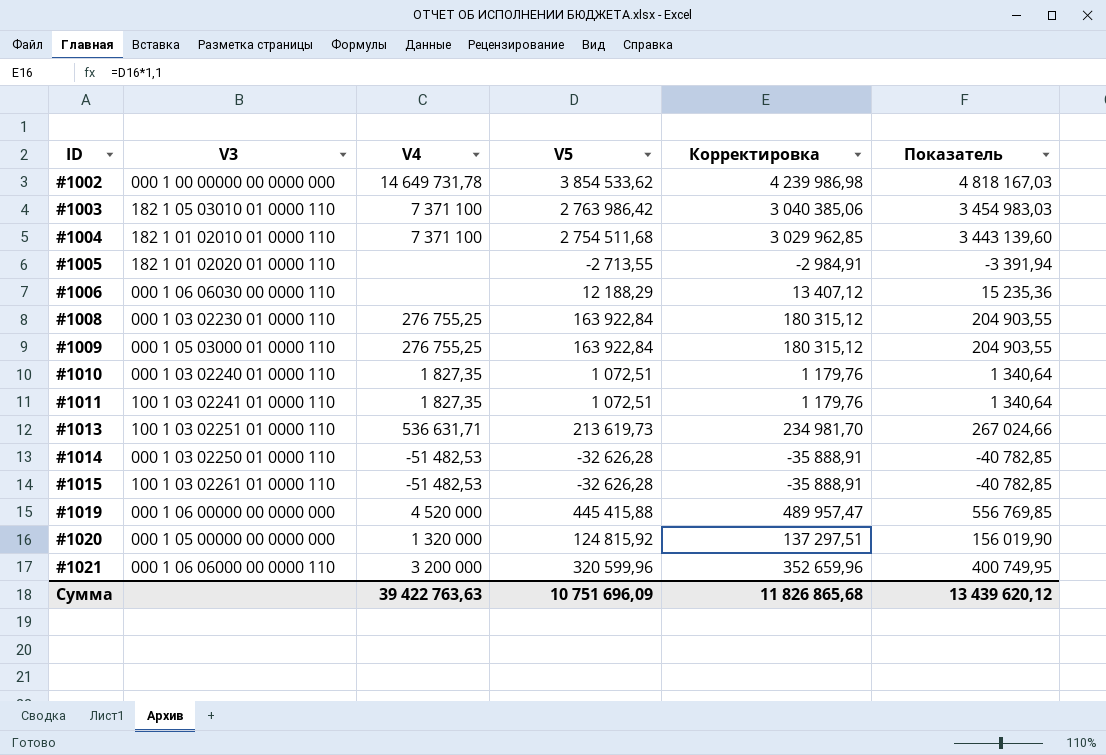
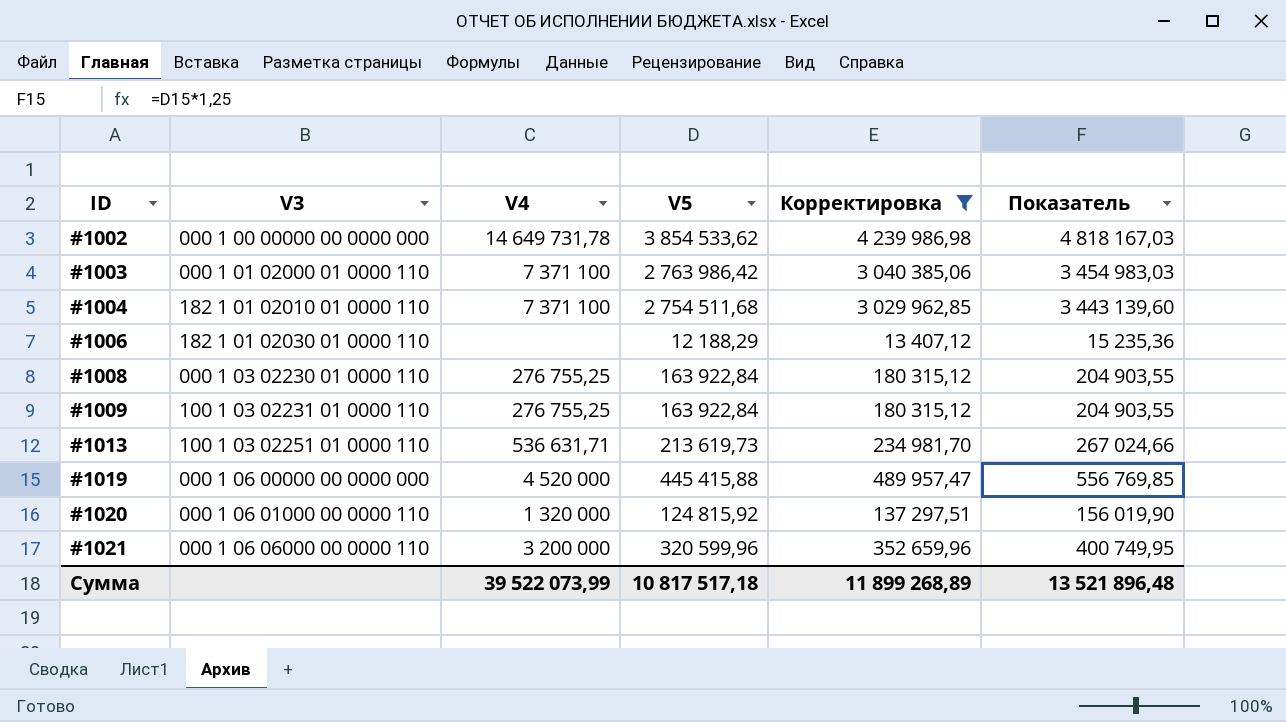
filter: none -> Корректировка >= 13 407,12
#1003 | V3: 182 1 05 03010 01 0000 110 -> 000 1 01 02000 01 0000 110
#1006 | V3: 000 1 06 06030 00 0000 110 -> 182 1 01 02030 01 0000 110
#1009 | V3: 000 1 05 03000 01 0000 110 -> 100 1 03 02231 01 0000 110
#1020 | V3: 000 1 05 00000 00 0000 000 -> 000 1 06 01000 00 0000 110
Сумма | V4: 39 422 763,63 -> 39 522 073,99
Сумма | V5: 10 751 696,09 -> 10 817 517,18
Сумма | Корректировка: 11 826 865,68 -> 11 899 268,89
Сумма | Показатель: 13 439 620,12 -> 13 521 896,48

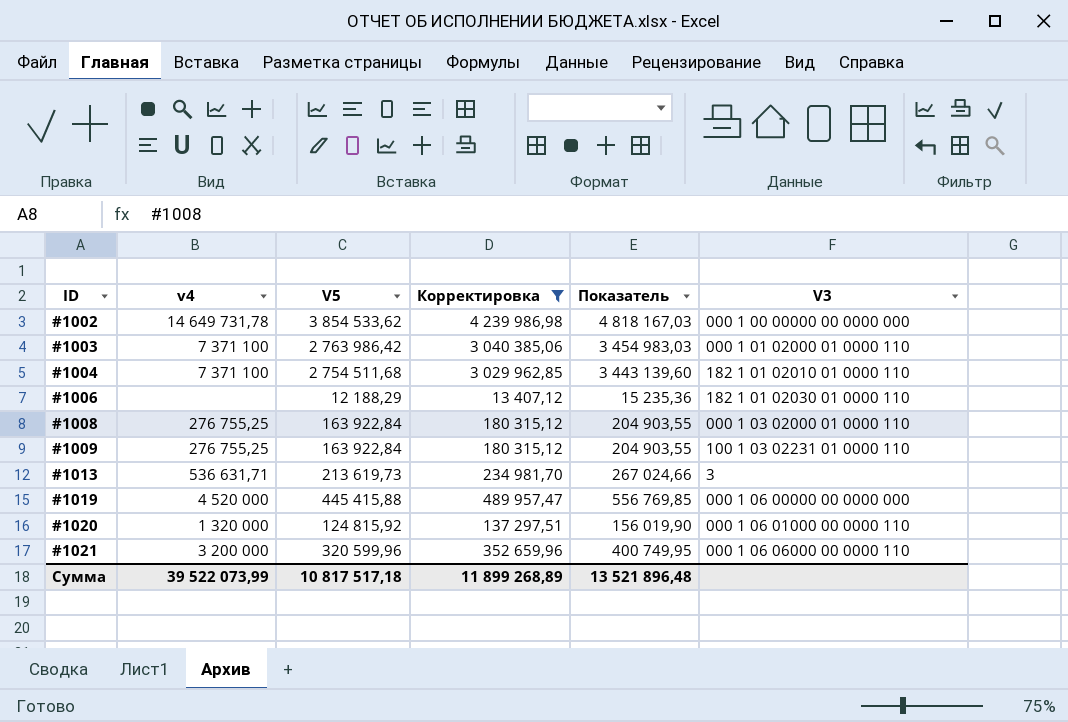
column name: V4 -> v4
column V3 | position: 2 -> 6
#1008 | V3: 000 1 03 02230 01 0000 110 -> 000 1 03 02000 01 0000 110
#1013 | V3: 100 1 03 02251 01 0000 110 -> 3

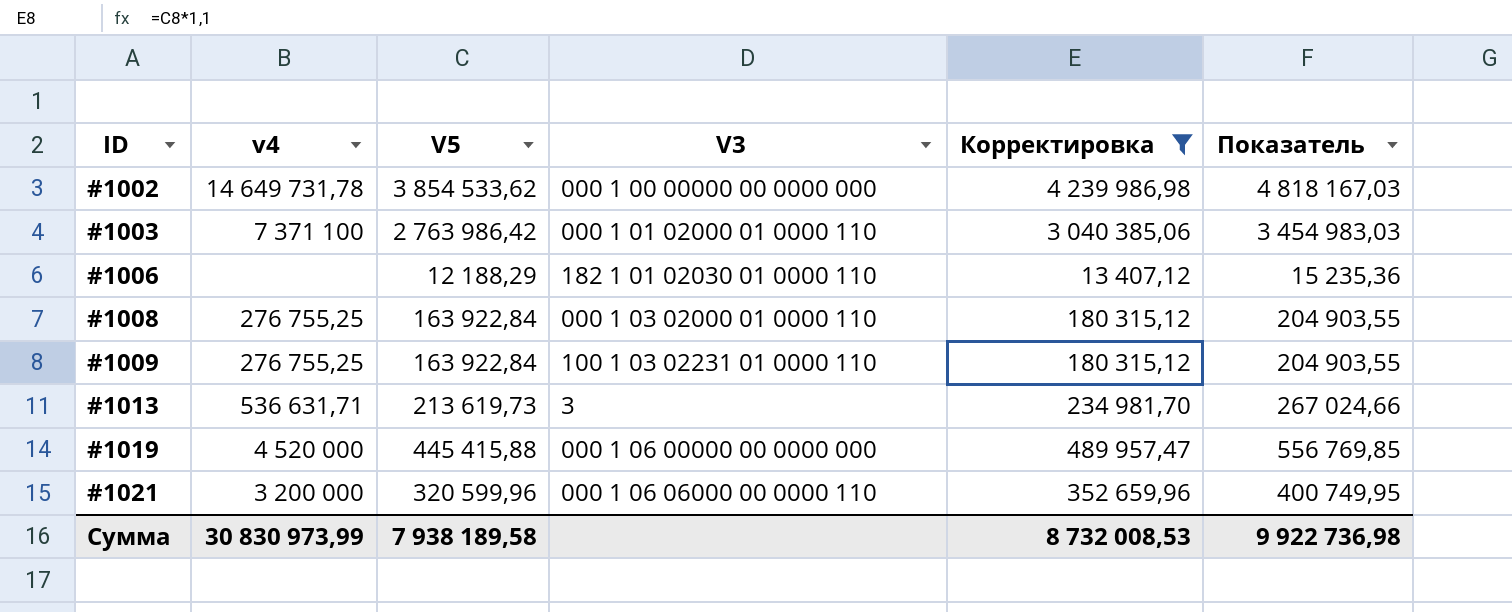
column V3 | position: 6 -> 4
row #1004: 7 371 100 | 2 754 511,68 | 3 029 962,85 | 3 443 139,60 | 182 1 01 02010 01 0000 110 -> none
row #1020: 1 320 000 | 124 815,92 | 137 297,51 | 156 019,90 | 000 1 06 01000 00 0000 110 -> none
Сумма | v4: 39 522 073,99 -> 30 830 973,99
Сумма | V5: 10 817 517,18 -> 7 938 189,58
Сумма | Корректировка: 11 899 268,89 -> 8 732 008,53
Сумма | Показатель: 13 521 896,48 -> 9 922 736,98

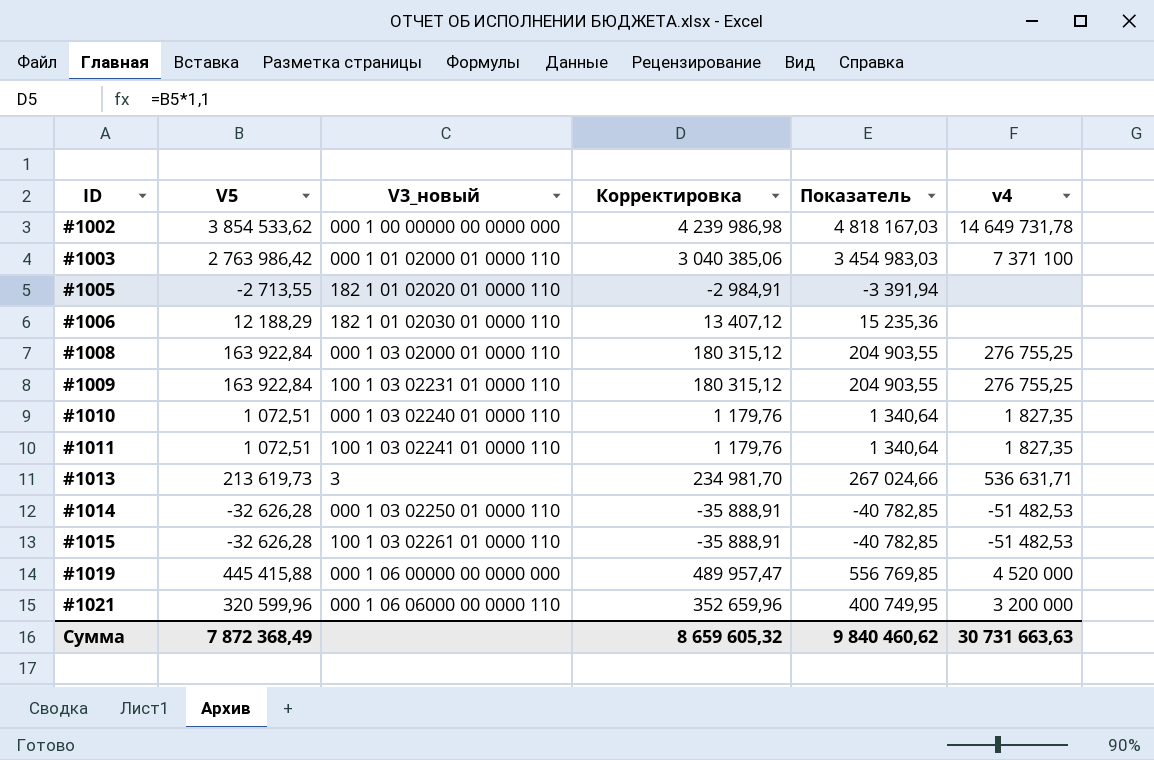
filter: Корректировка >= 13 407,12 -> none
column name: V3 -> V3_новый
column v4 | position: 2 -> 6
Сумма | V5: 7 938 189,58 -> 7 872 368,49
Сумма | Корректировка: 8 732 008,53 -> 8 659 605,32
Сумма | Показатель: 9 922 736,98 -> 9 840 460,62
Сумма | v4: 30 830 973,99 -> 30 731 663,63

